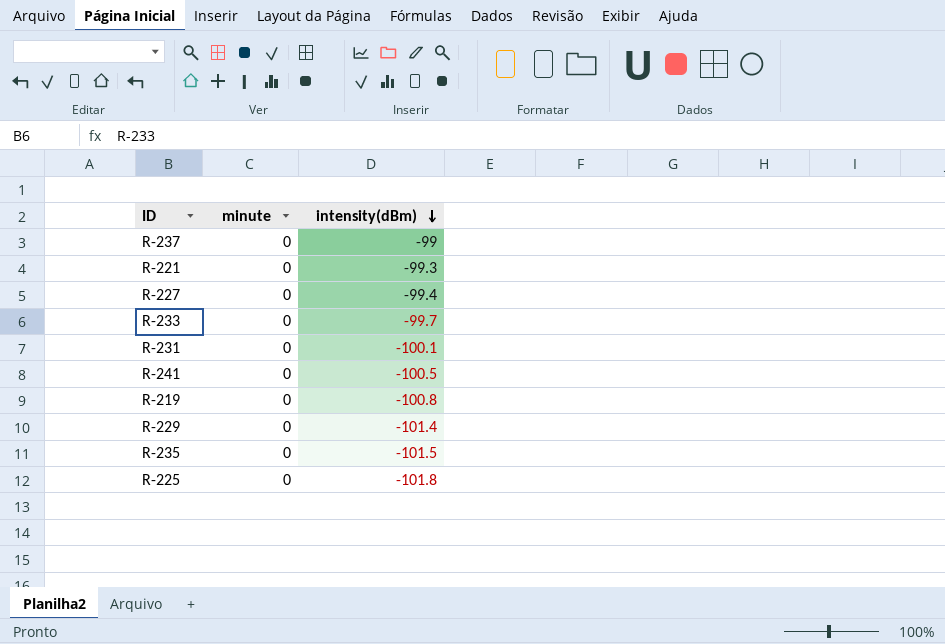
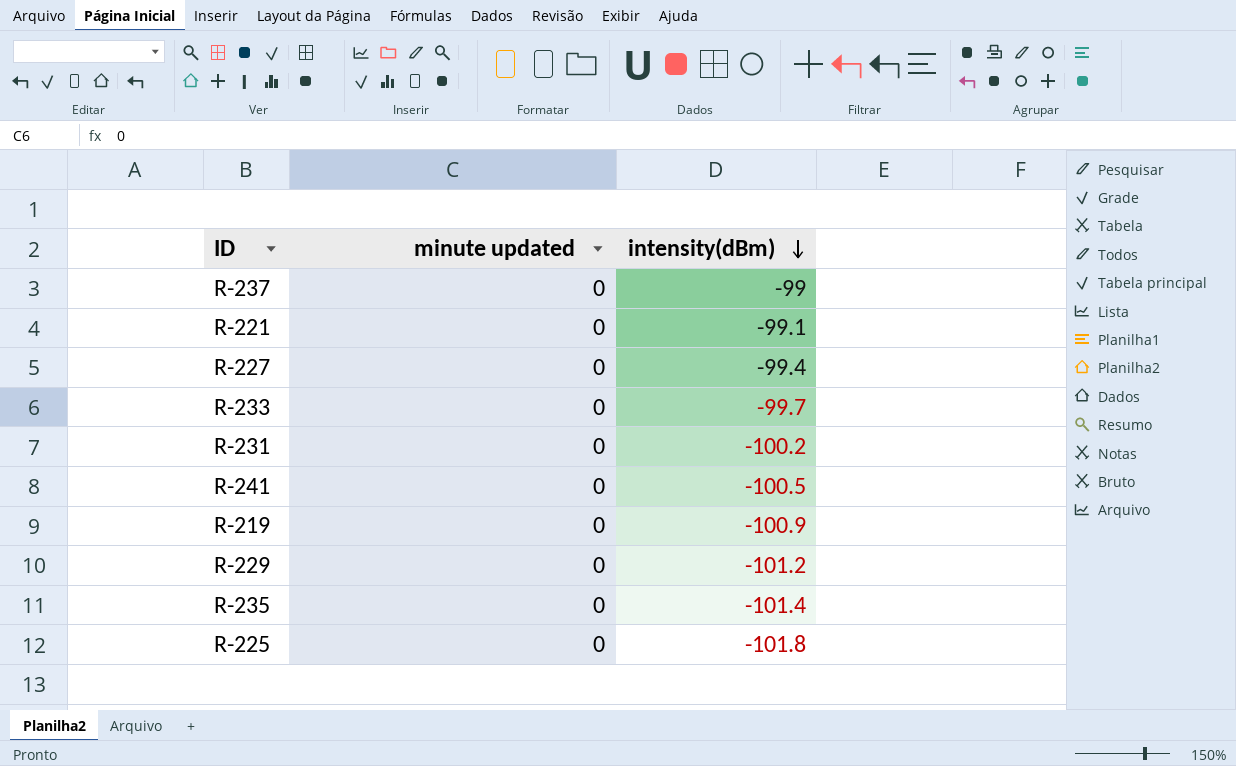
column name: minute -> minute updated
R-221 | intensity(dBm): -99.3 -> -99.1
R-231 | intensity(dBm): -100.1 -> -100.2
R-219 | intensity(dBm): -100.8 -> -100.9
R-229 | intensity(dBm): -101.4 -> -101.2
R-235 | intensity(dBm): -101.5 -> -101.4

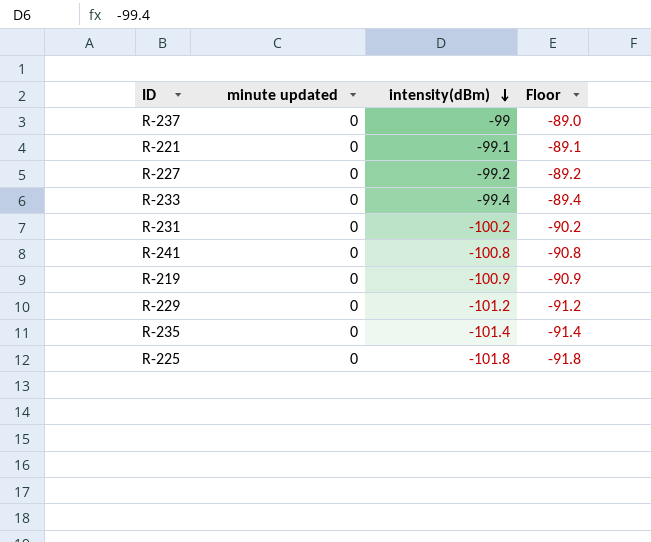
column Floor | formula: none -> [intensity(dBm)] + 10
R-227 | intensity(dBm): -99.4 -> -99.2
R-233 | intensity(dBm): -99.7 -> -99.4
R-241 | intensity(dBm): -100.5 -> -100.8

